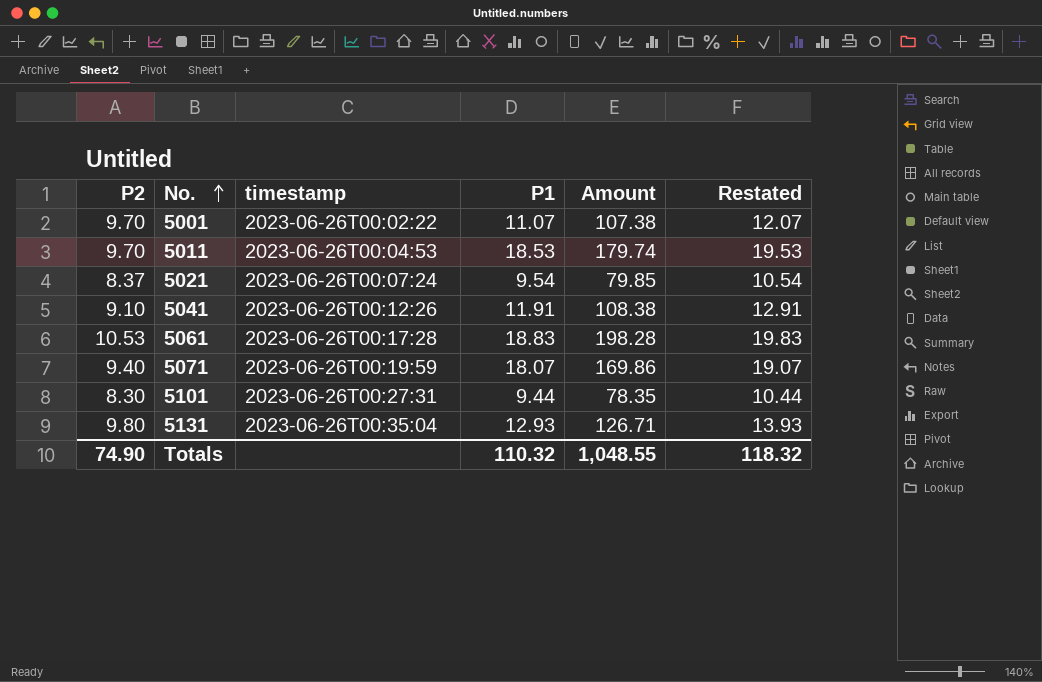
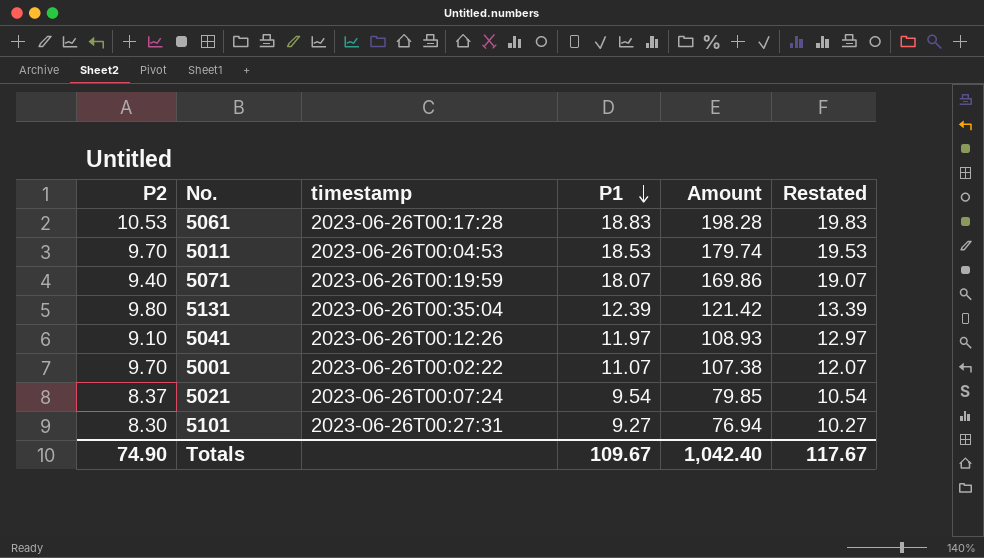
row order: No. ascending -> P1 descending
5131 | P1: 12.93 -> 12.39
5131 | Amount: 126.71 -> 121.42
5131 | Restated: 13.93 -> 13.39
5041 | P1: 11.91 -> 11.97
5041 | Amount: 108.38 -> 108.93
5041 | Restated: 12.91 -> 12.97
5101 | P1: 9.44 -> 9.27
5101 | Amount: 78.35 -> 76.94
5101 | Restated: 10.44 -> 10.27
Totals | P1: 110.32 -> 109.67
Totals | Amount: 1,048.55 -> 1,042.40
Totals | Restated: 118.32 -> 117.67

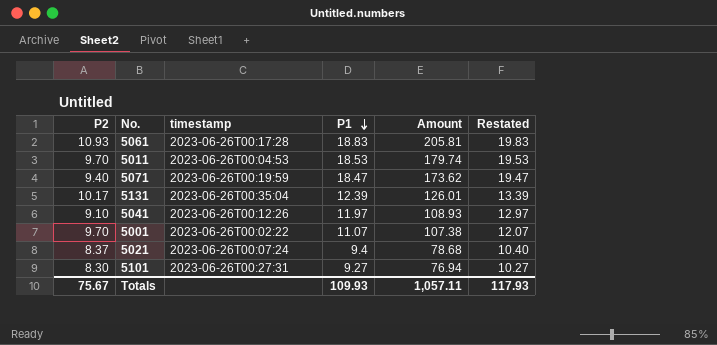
5061 | P2: 10.53 -> 10.93
5061 | Amount: 198.28 -> 205.81
5071 | P1: 18.07 -> 18.47
5071 | Amount: 169.86 -> 173.62
5071 | Restated: 19.07 -> 19.47
5131 | P2: 9.80 -> 10.17
5131 | Amount: 121.42 -> 126.01
5021 | P1: 9.54 -> 9.4
5021 | Amount: 79.85 -> 78.68
5021 | Restated: 10.54 -> 10.40
Totals | P2: 74.90 -> 75.67
Totals | P1: 109.67 -> 109.93
Totals | Amount: 1,042.40 -> 1,057.11
Totals | Restated: 117.67 -> 117.93

